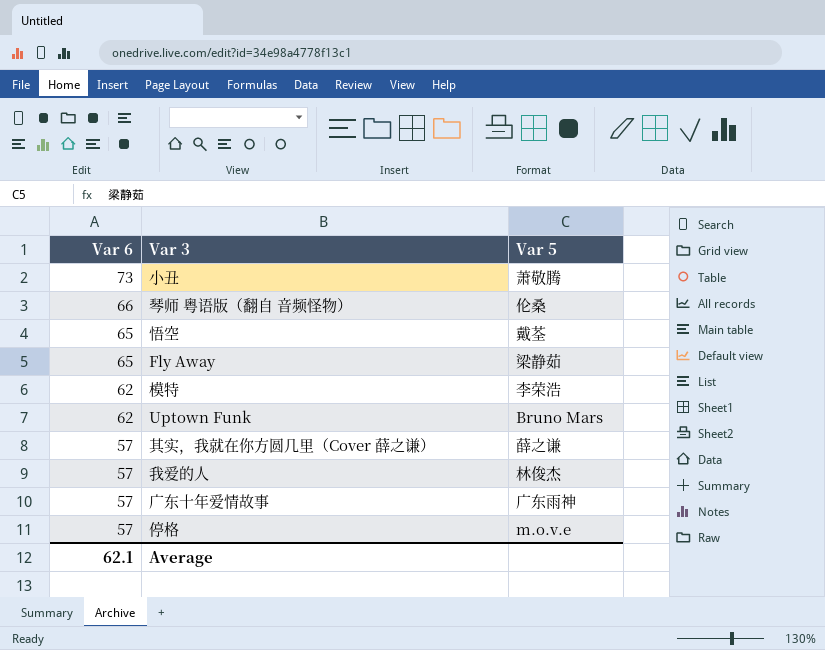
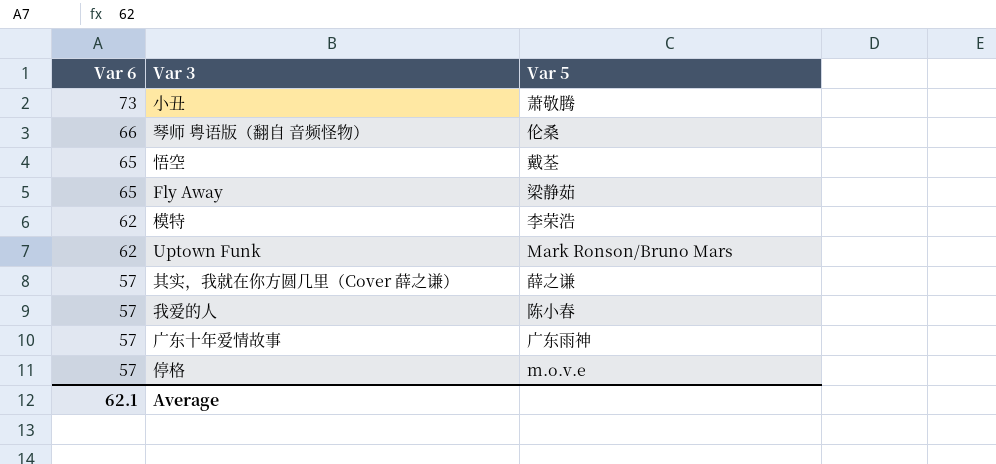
Uptown Funk | Var 5: Bruno Mars -> Mark Ronson/Bruno Mars
我爱的人 | Var 5: 林俊杰 -> 陈小春

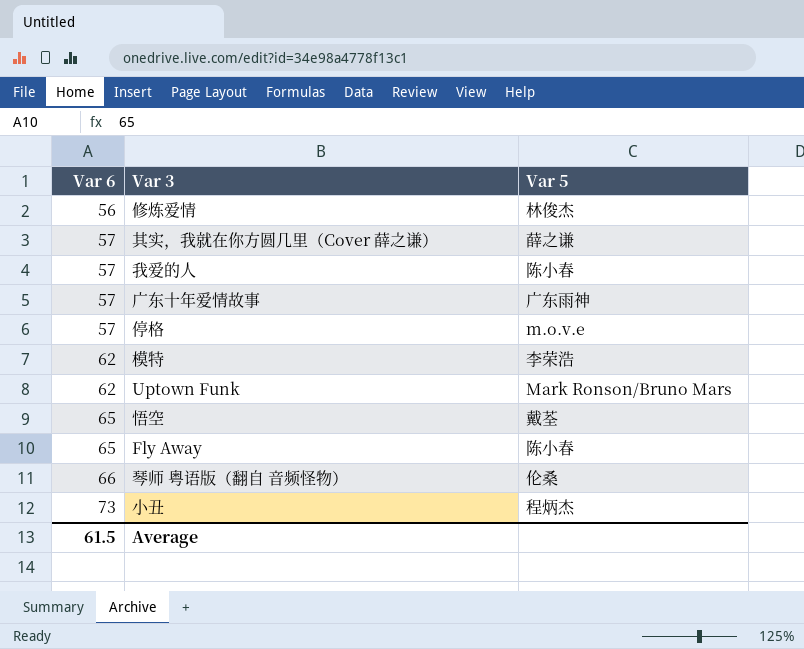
row order: Var 6 descending -> Var 6 ascending
row 修炼爱情: none -> 56 | 林俊杰
Fly Away | Var 5: 梁静茹 -> 陈小春
小丑 | Var 5: 萧敬腾 -> 程炳杰
Average | Var 6: 62.1 -> 61.5

